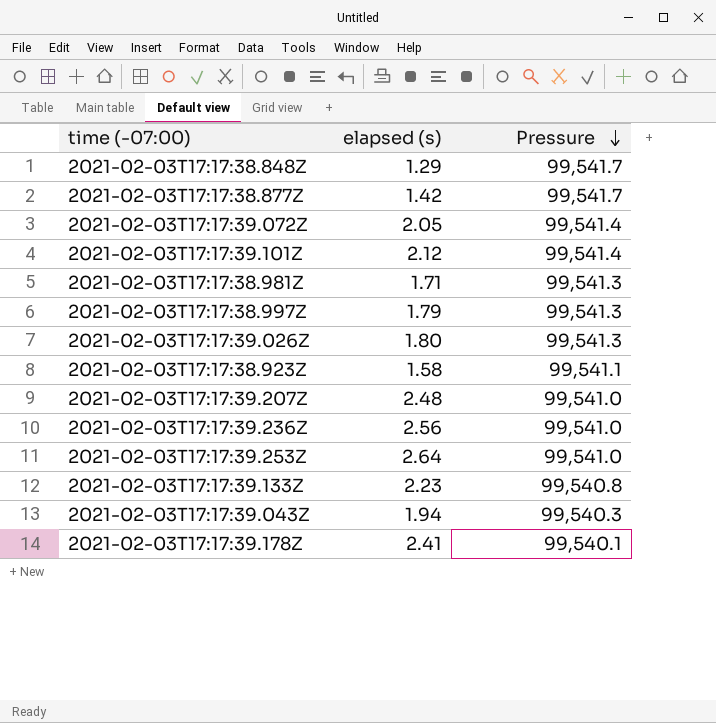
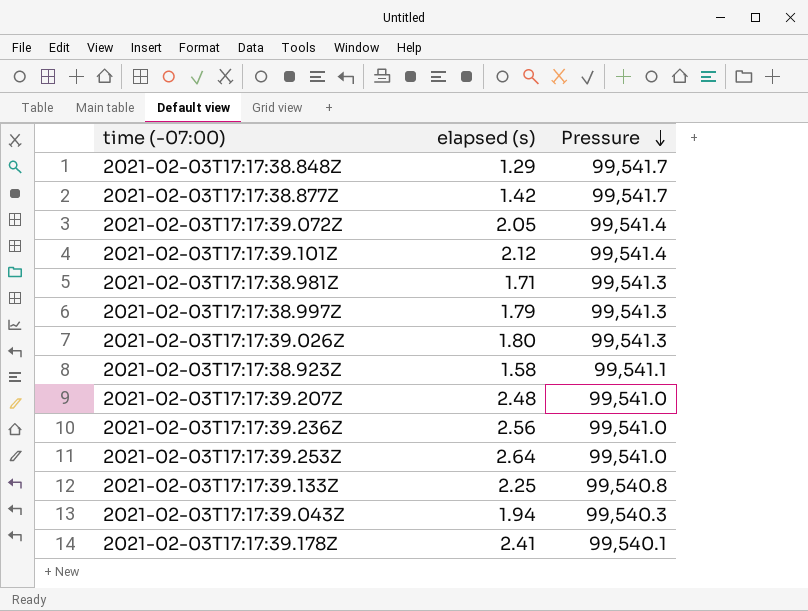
2021-02-03T17:17:39.133Z | elapsed (s): 2.23 -> 2.25

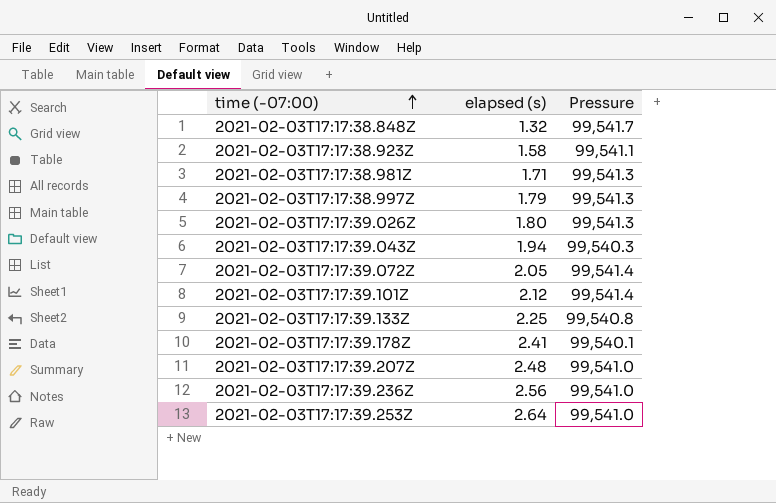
row order: Pressure descending -> time (-07:00) ascending
row 2021-02-03T17:17:38.877Z: 1.42 | 99,541.7 -> none
2021-02-03T17:17:38.848Z | elapsed (s): 1.29 -> 1.32

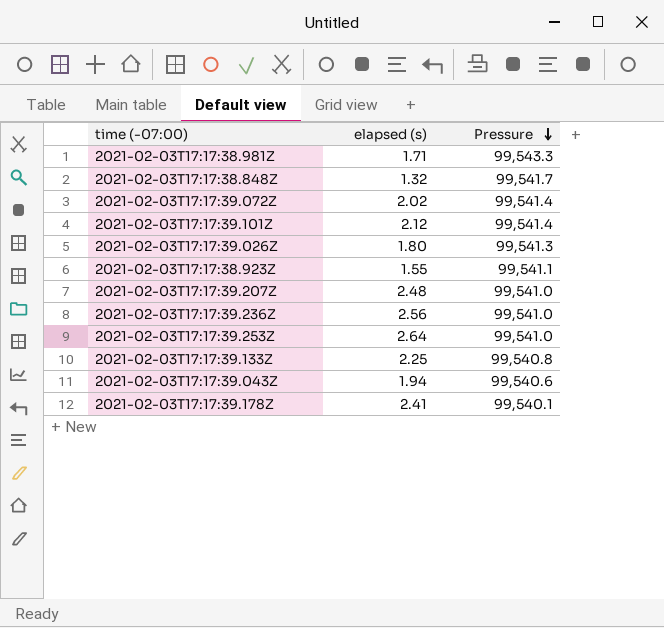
row order: time (-07:00) ascending -> Pressure descending
row 2021-02-03T17:17:38.997Z: 1.79 | 99,541.3 -> none
2021-02-03T17:17:38.981Z | Pressure: 99,541.3 -> 99,543.3
2021-02-03T17:17:39.072Z | elapsed (s): 2.05 -> 2.02
2021-02-03T17:17:38.923Z | elapsed (s): 1.58 -> 1.55
2021-02-03T17:17:39.043Z | Pressure: 99,540.3 -> 99,540.6

